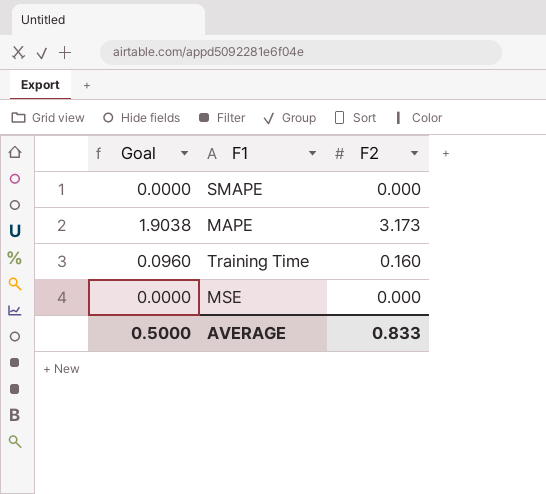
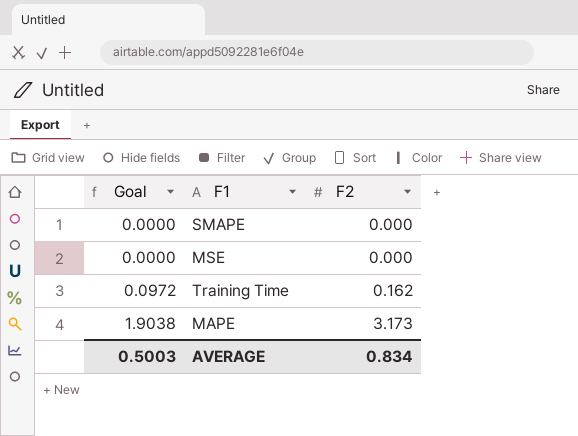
row order: none -> Goal ascending
Training Time | Goal: 0.0960 -> 0.0972
Training Time | F2: 0.160 -> 0.162
AVERAGE | Goal: 0.5000 -> 0.5003
AVERAGE | F2: 0.833 -> 0.834

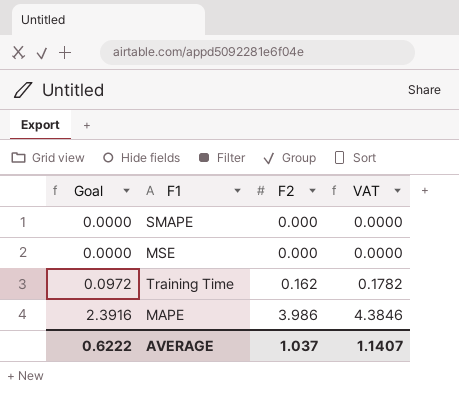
column VAT | formula: none -> [F2] * 1.1
MAPE | Goal: 1.9038 -> 2.3916
MAPE | F2: 3.173 -> 3.986
AVERAGE | Goal: 0.5003 -> 0.6222
AVERAGE | F2: 0.834 -> 1.037

